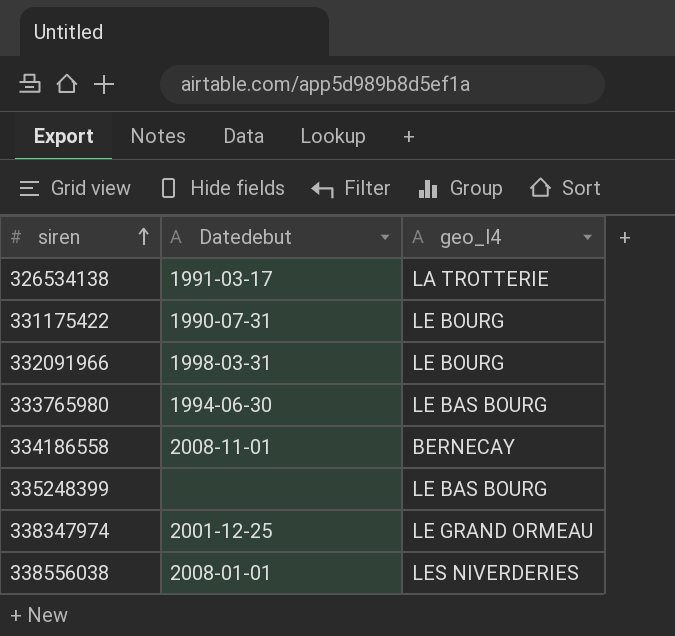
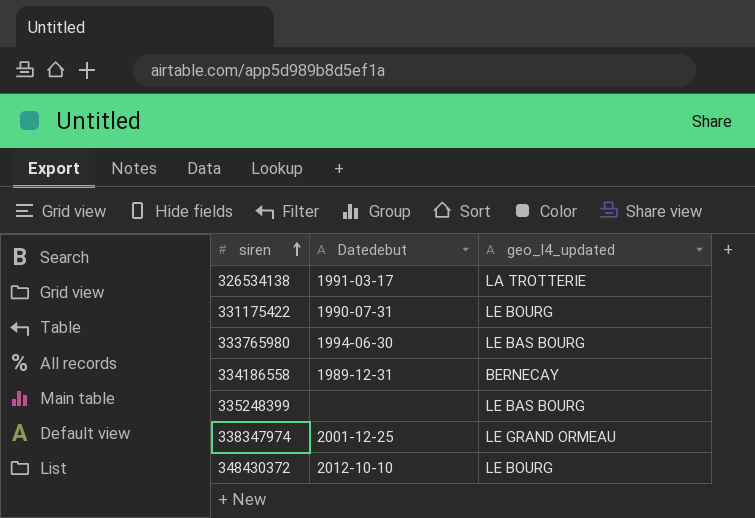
column name: geo_l4 -> geo_l4_updated
row 332091966: 1998-03-31 | LE BOURG -> none
row 338556038: 2008-01-01 | LES NIVERDERIES -> none
334186558 | Datedebut: 2008-11-01 -> 1989-12-31
row 348430372: none -> 2012-10-10 | LE BOURG

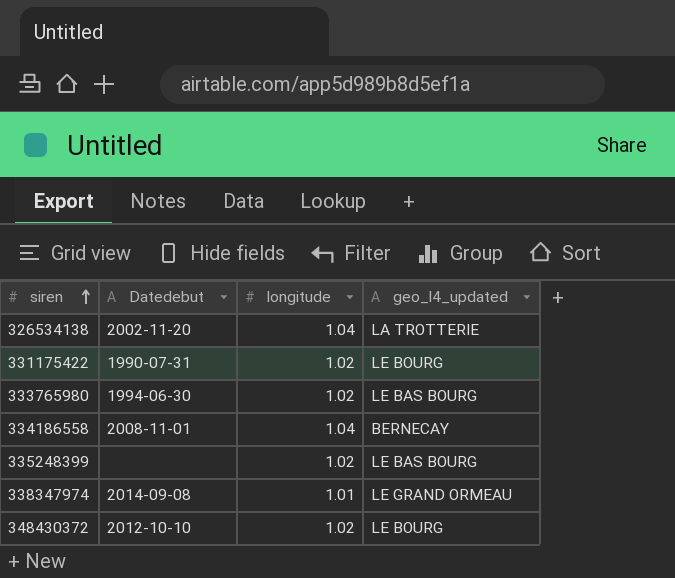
column longitude | position: none -> 3
326534138 | Datedebut: 1991-03-17 -> 2002-11-20
334186558 | Datedebut: 1989-12-31 -> 2008-11-01
338347974 | Datedebut: 2001-12-25 -> 2014-09-08

